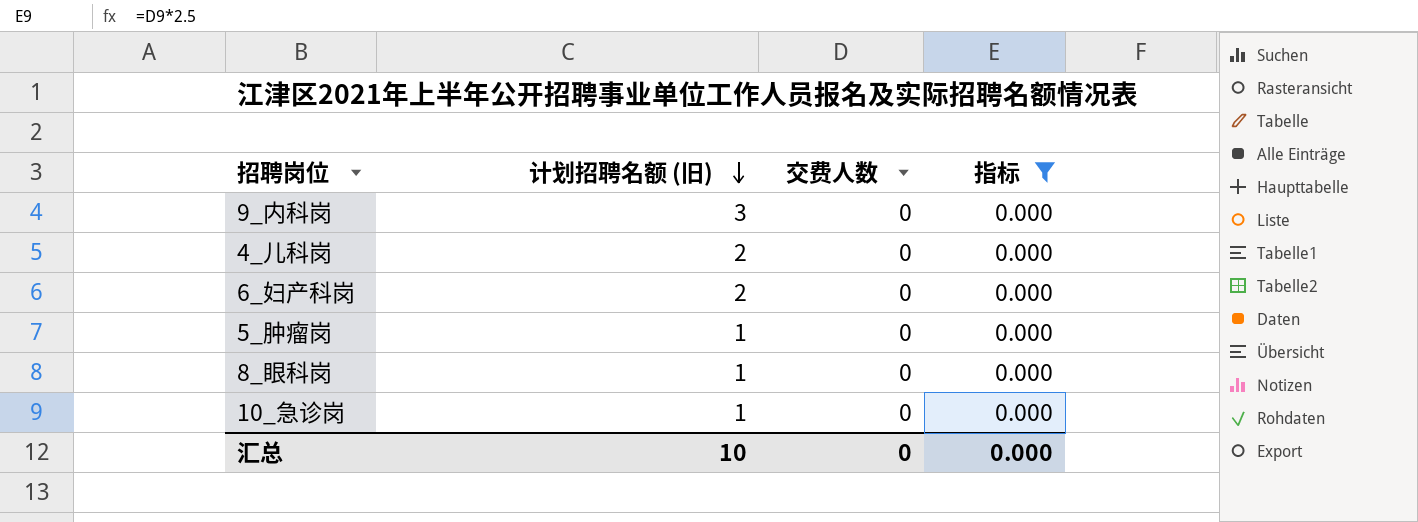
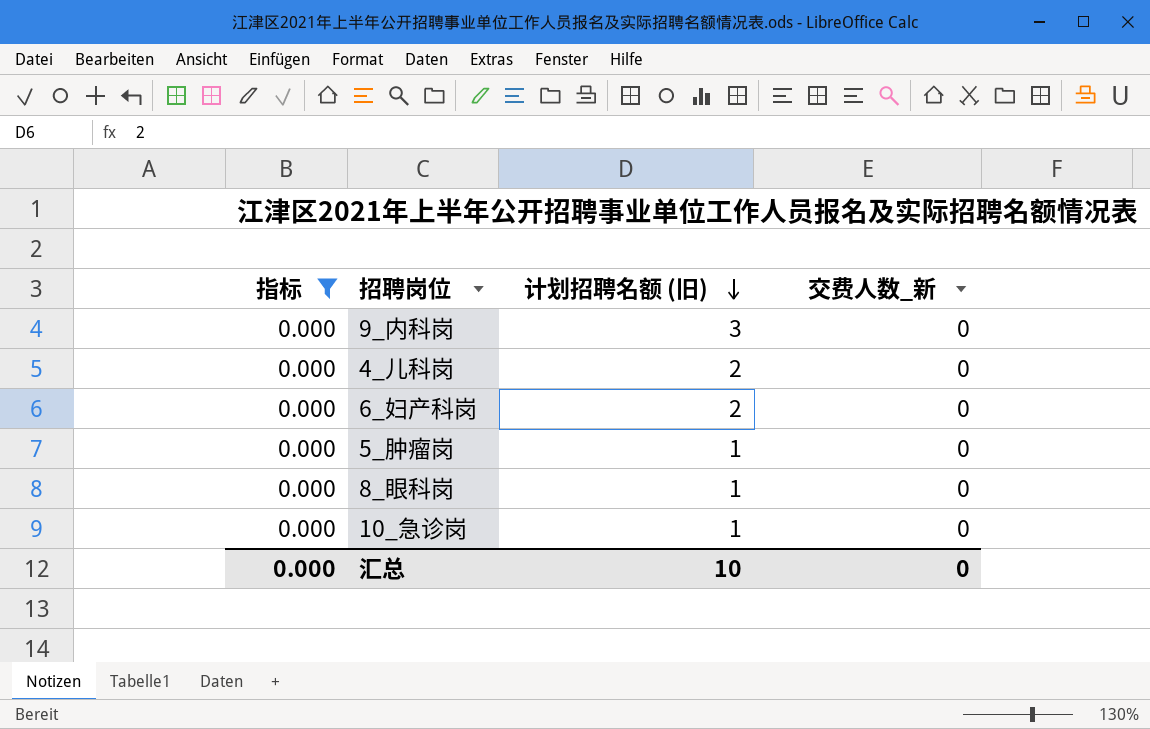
column 指标 | position: 4 -> 1
column name: 交费人数 -> 交费人数_新

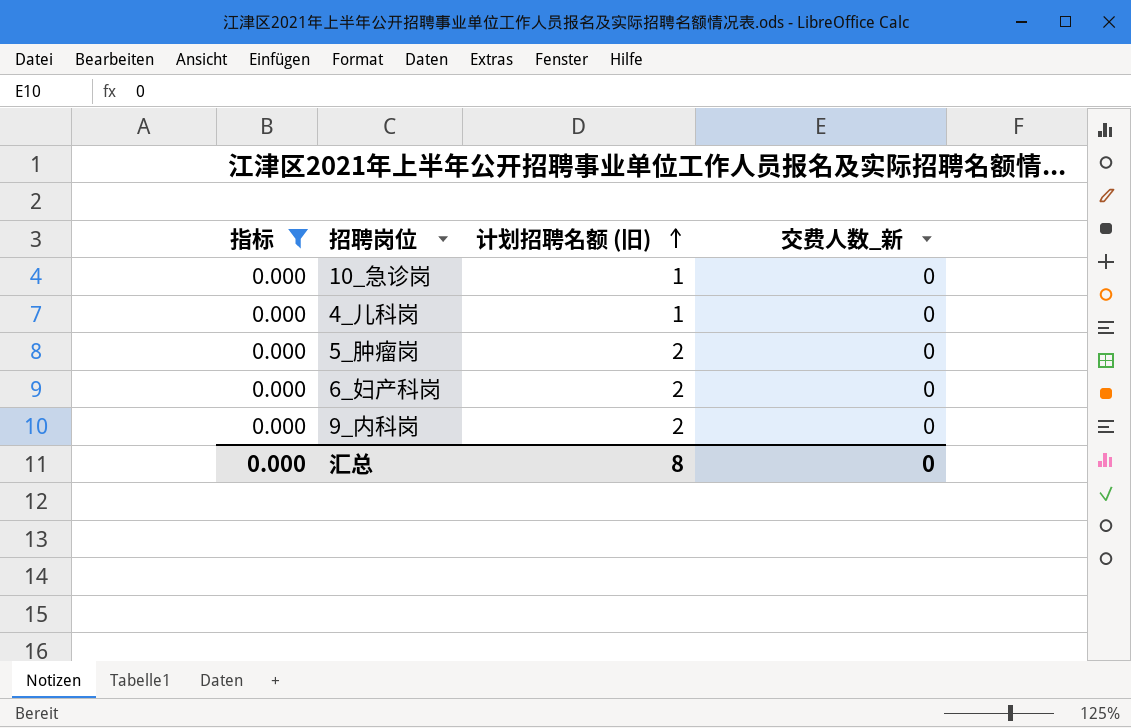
row order: 计划招聘名额 (旧) descending -> 计划招聘名额 (旧) ascending
row 8_眼科岗: 0.000 | 1 | 0 -> none
4_儿科岗 | 计划招聘名额 (旧): 2 -> 1
5_肿瘤岗 | 计划招聘名额 (旧): 1 -> 2
9_内科岗 | 计划招聘名额 (旧): 3 -> 2
汇总 | 计划招聘名额 (旧): 10 -> 8

